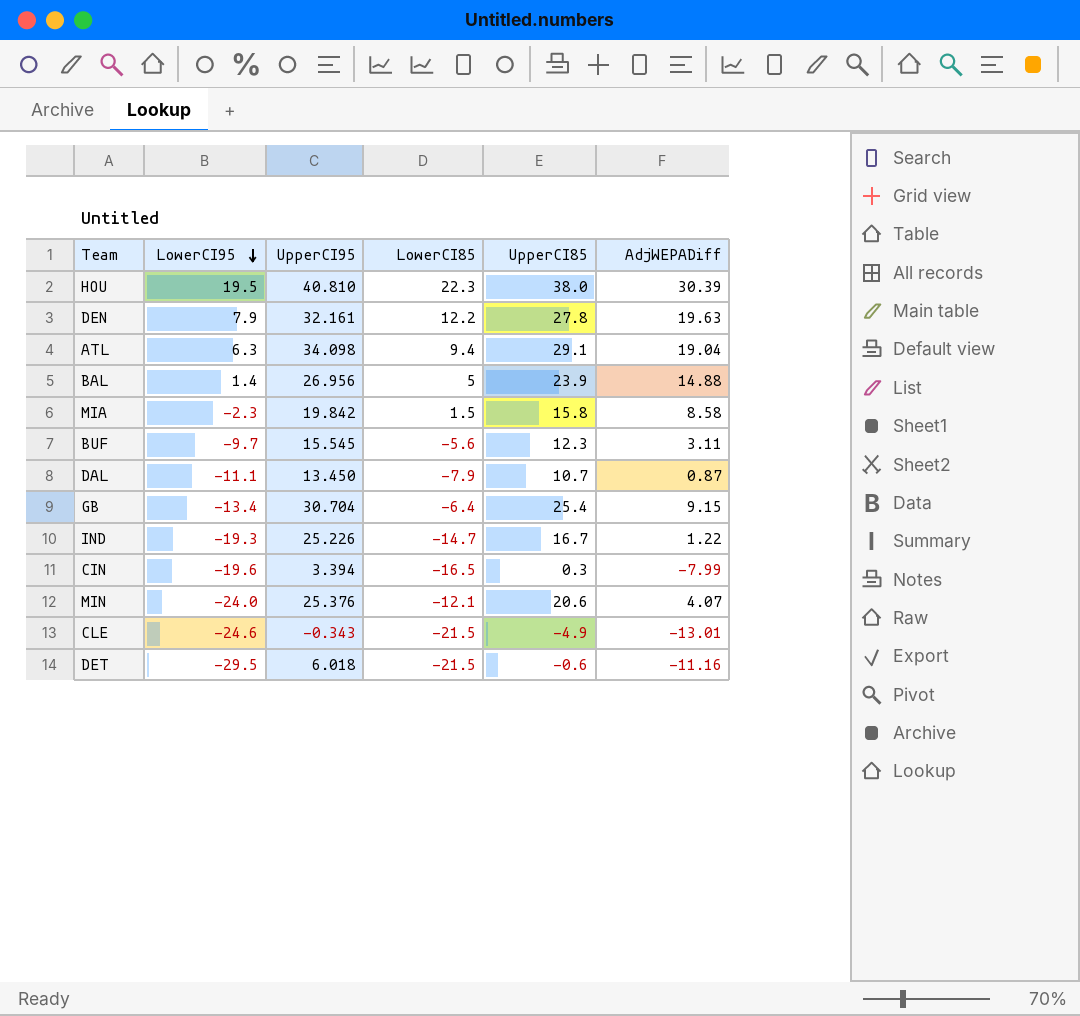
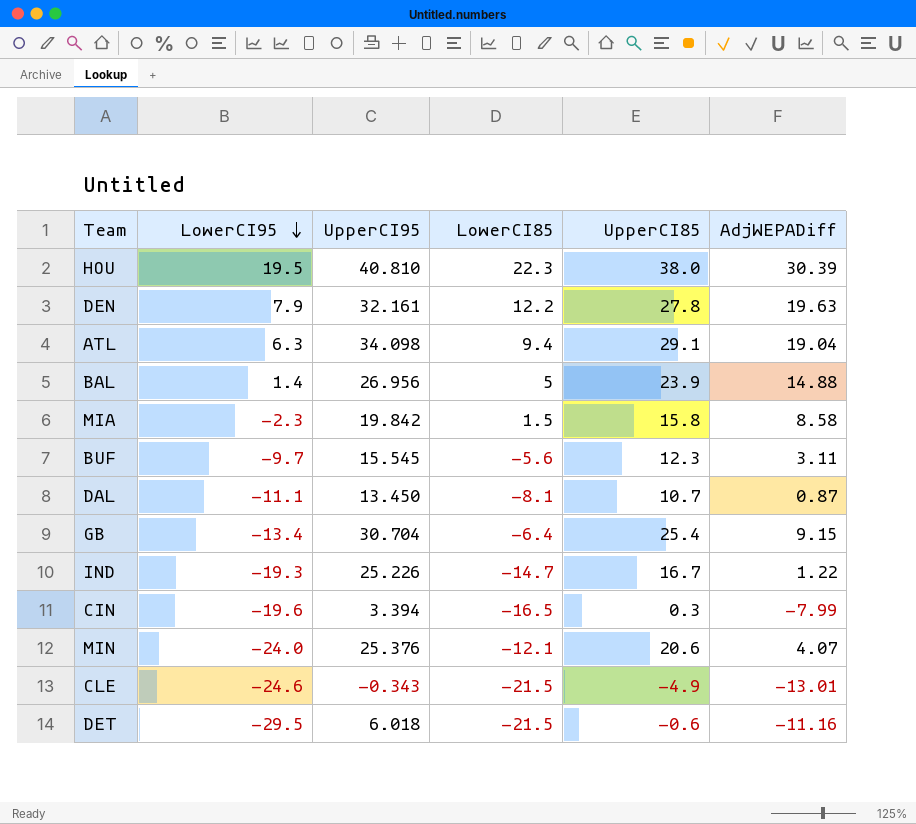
DAL | LowerCI85: -7.9 -> -8.1

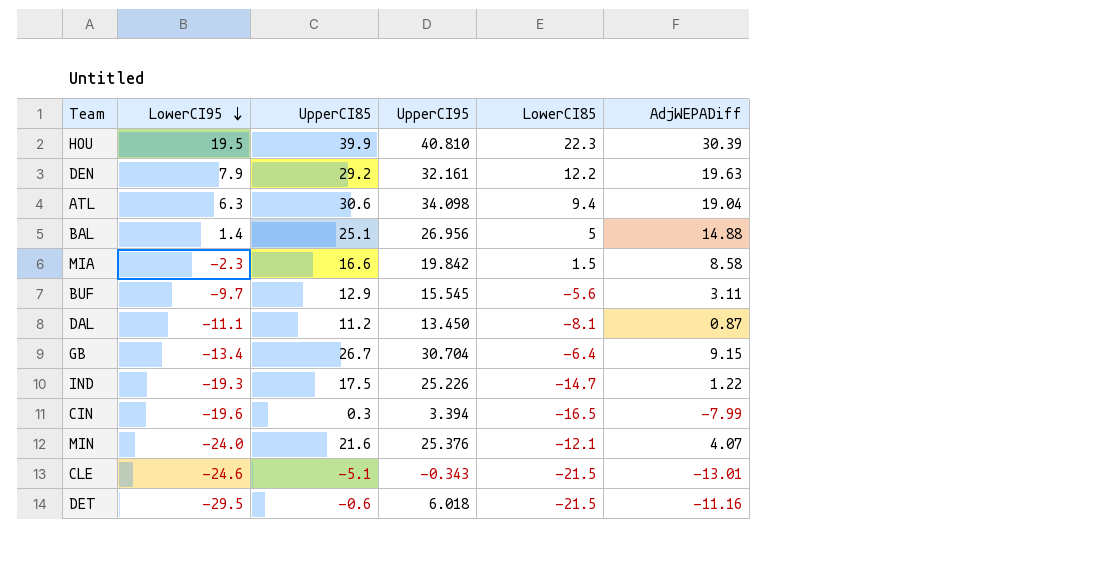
column UpperCI85 | position: 5 -> 3
HOU | UpperCI85: 38.0 -> 39.9
DEN | UpperCI85: 27.8 -> 29.2
ATL | UpperCI85: 29.1 -> 30.6
BAL | UpperCI85: 23.9 -> 25.1
MIA | UpperCI85: 15.8 -> 16.6
BUF | UpperCI85: 12.3 -> 12.9
DAL | UpperCI85: 10.7 -> 11.2
GB | UpperCI85: 25.4 -> 26.7
IND | UpperCI85: 16.7 -> 17.5
MIN | UpperCI85: 20.6 -> 21.6
CLE | UpperCI85: -4.9 -> -5.1

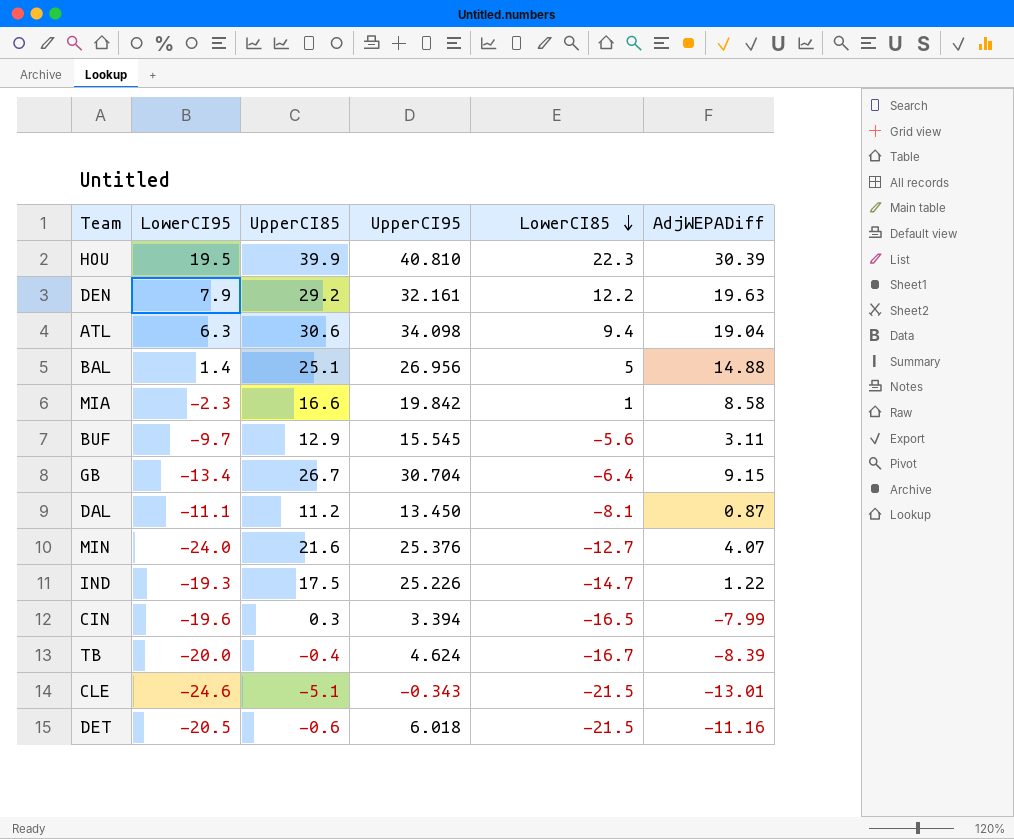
row order: LowerCI95 descending -> LowerCI85 descending
MIA | LowerCI85: 1.5 -> 1
MIN | LowerCI85: -12.1 -> -12.7
row TB: none -> -20.0 | -0.4 | 4.624 | -16.7 | -8.39
DET | LowerCI95: -29.5 -> -20.5

